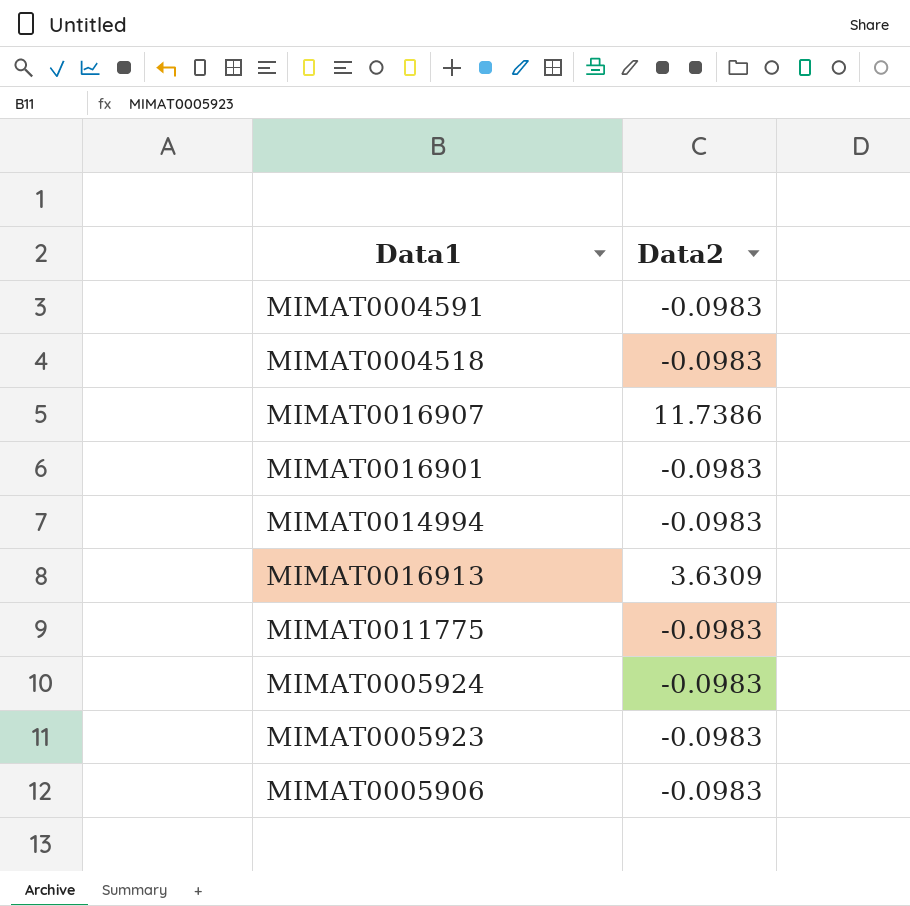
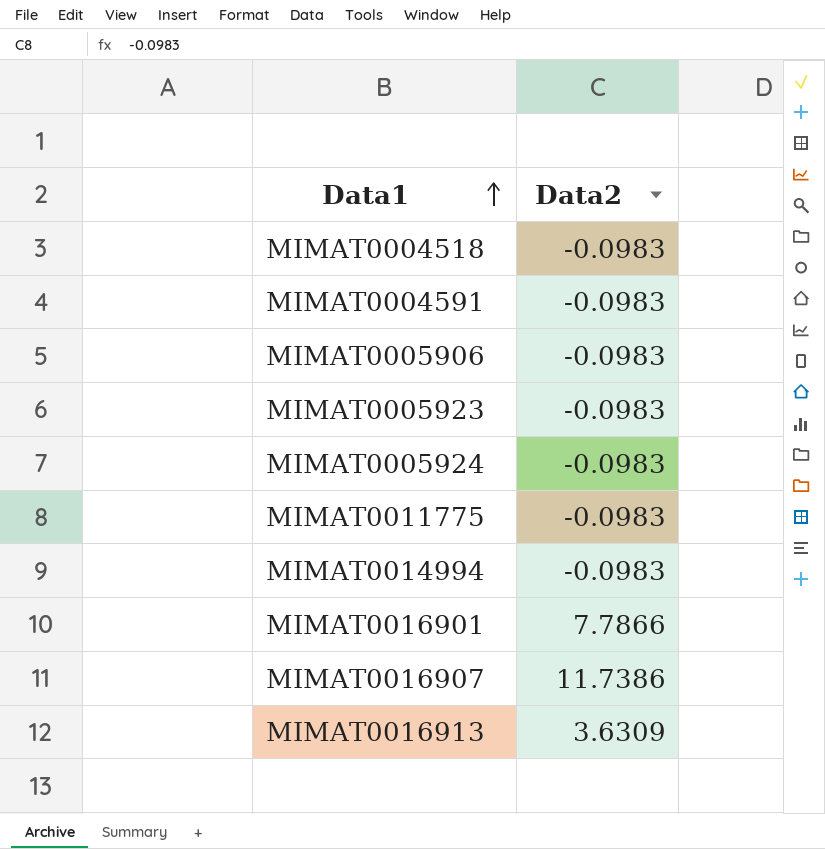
row order: none -> Data1 ascending
MIMAT0016901 | Data2: -0.0983 -> 7.7866

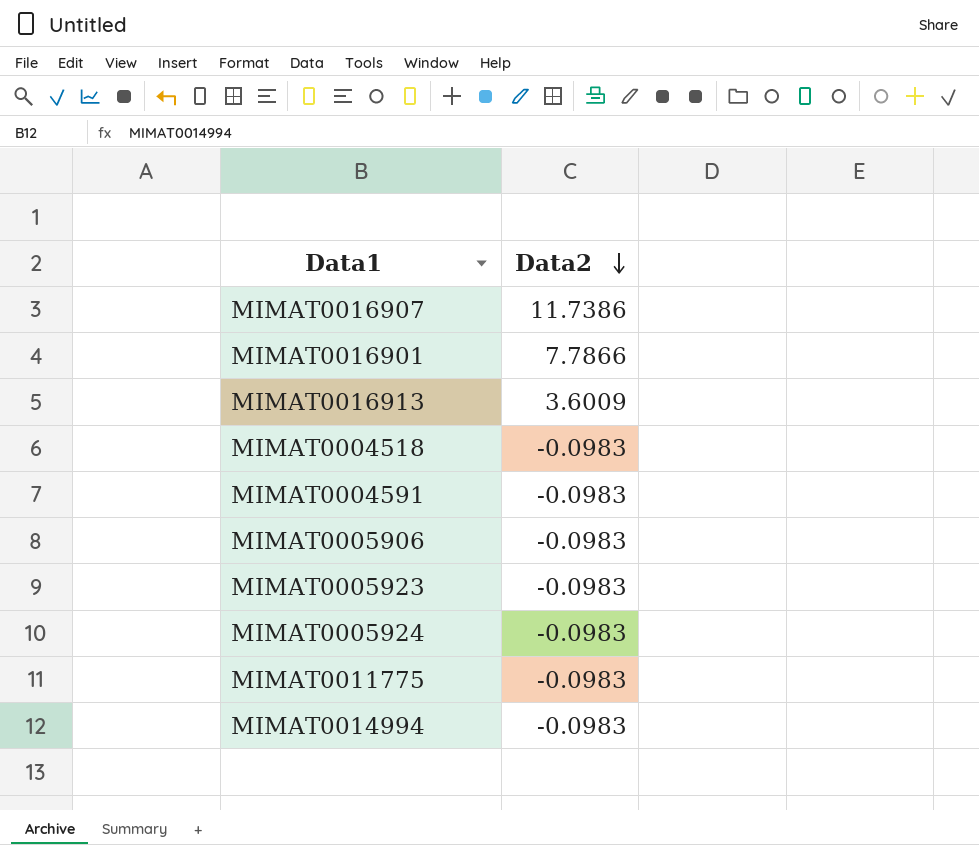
row order: Data1 ascending -> Data2 descending
MIMAT0016913 | Data2: 3.6309 -> 3.6009

